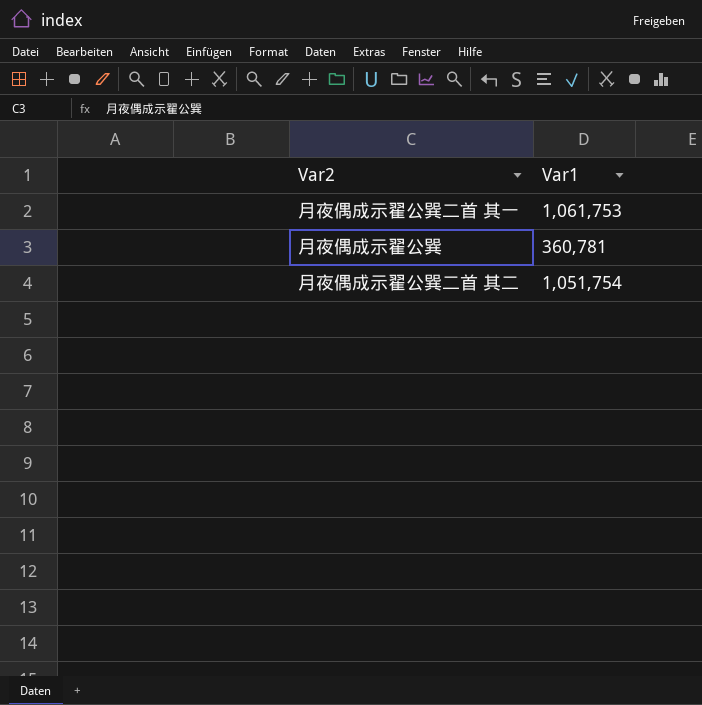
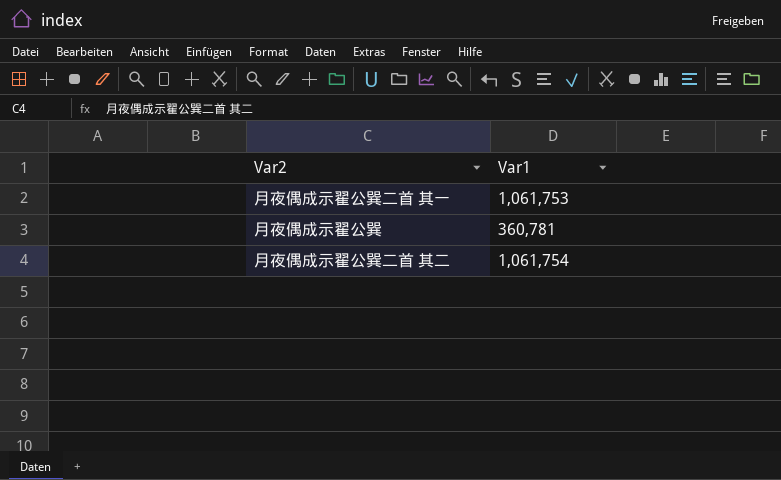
月夜偶成示翟公巽二首 其二 | Var1: 1,051,754 -> 1,061,754

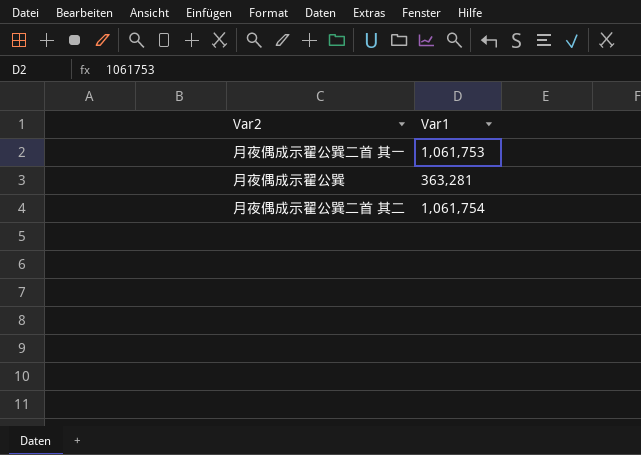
月夜偶成示翟公巽 | Var1: 360,781 -> 363,281

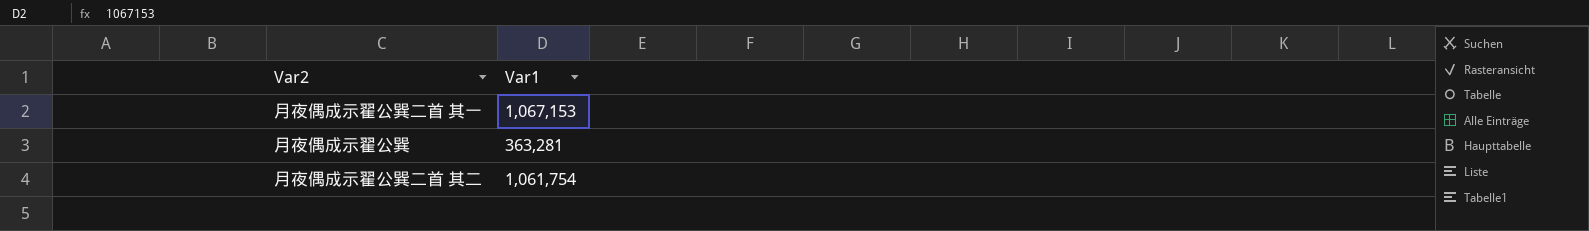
月夜偶成示翟公巽二首 其一 | Var1: 1,061,753 -> 1,067,153

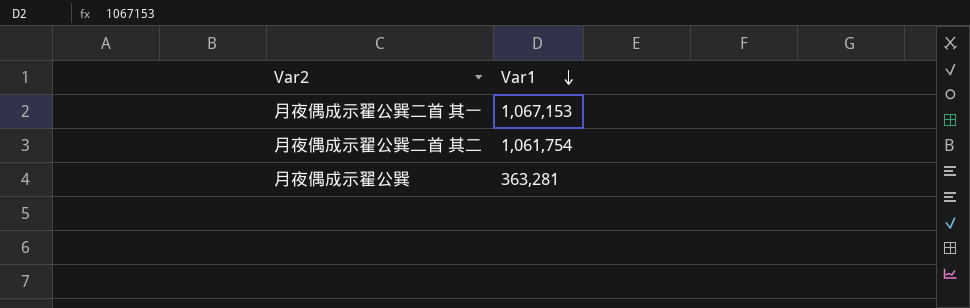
row order: none -> Var1 descending

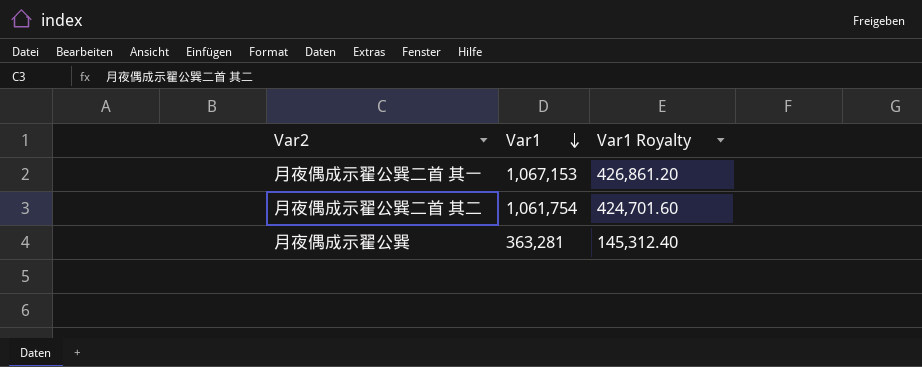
column Var1 Royalty | formula: none -> [Var1] * 0.4

